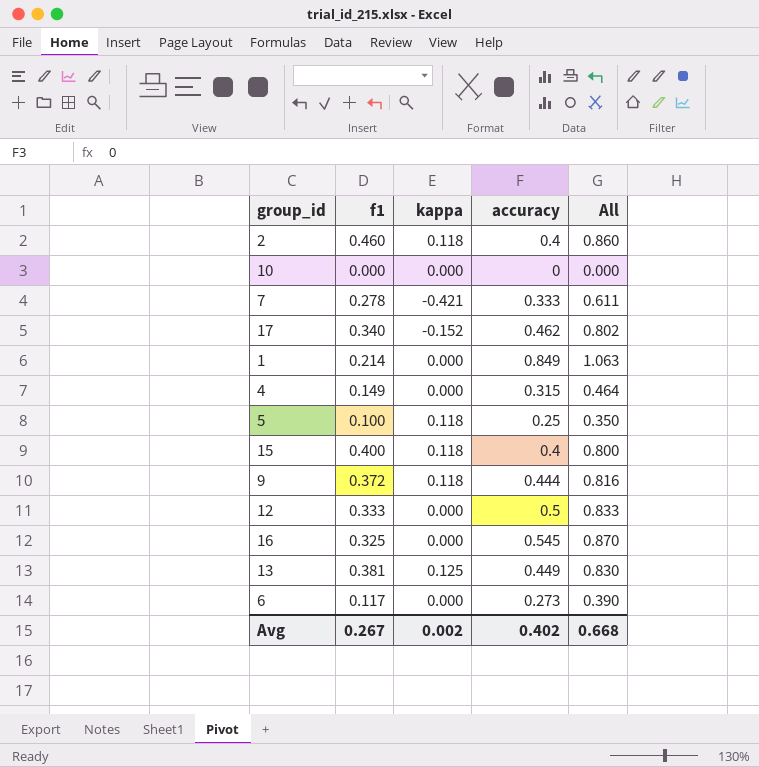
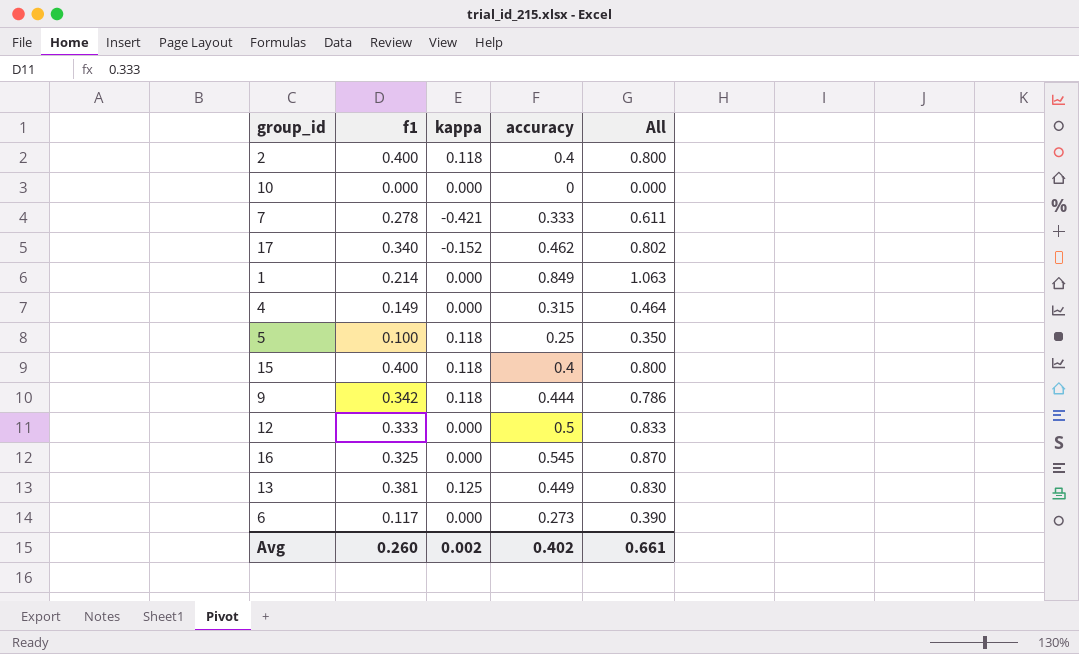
2 | f1: 0.460 -> 0.400
2 | All: 0.860 -> 0.800
9 | f1: 0.372 -> 0.342
9 | All: 0.816 -> 0.786
Avg | f1: 0.267 -> 0.260
Avg | All: 0.668 -> 0.661

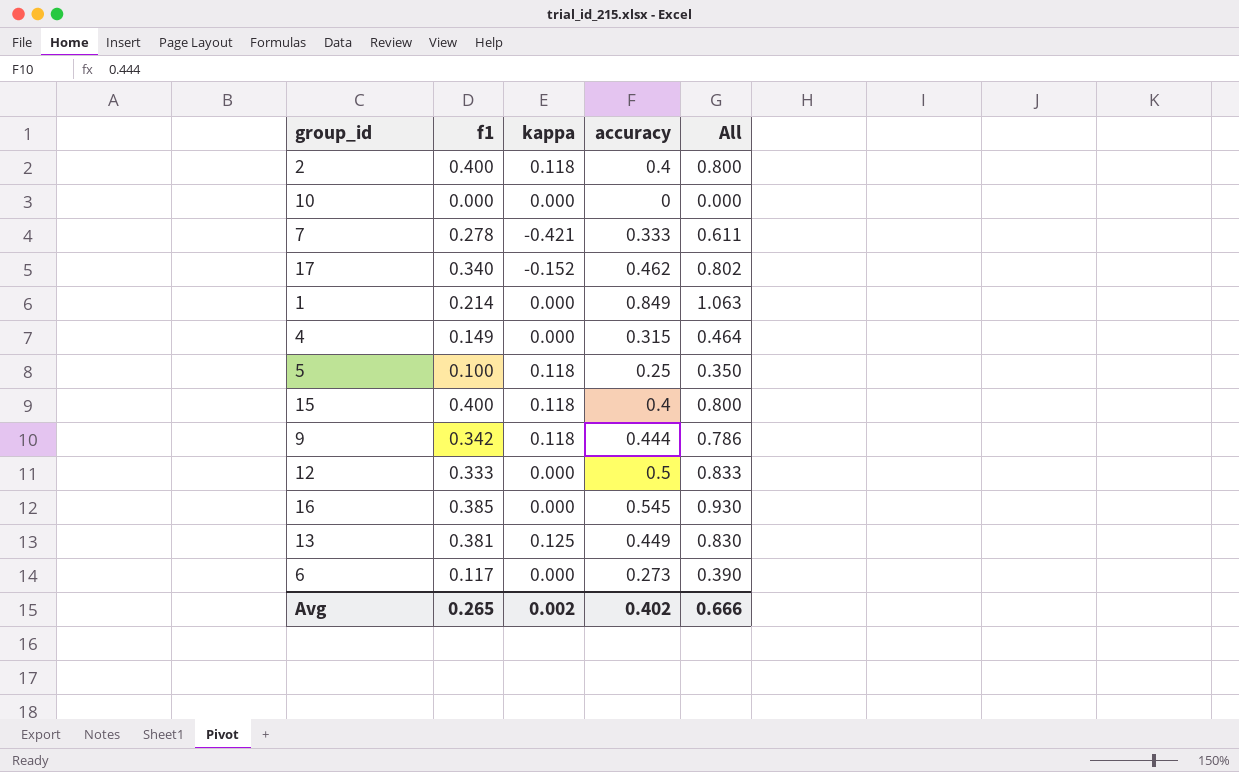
16 | f1: 0.325 -> 0.385
16 | All: 0.870 -> 0.930
Avg | f1: 0.260 -> 0.265
Avg | All: 0.661 -> 0.666

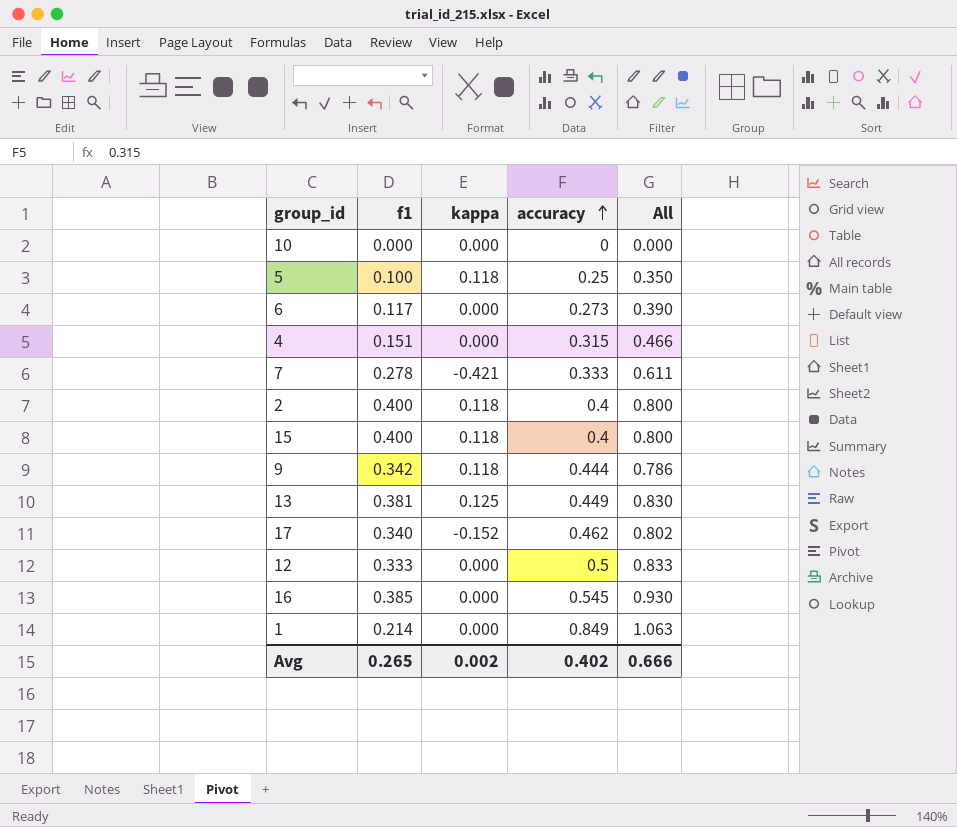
row order: none -> accuracy ascending
4 | f1: 0.149 -> 0.151
4 | All: 0.464 -> 0.466

